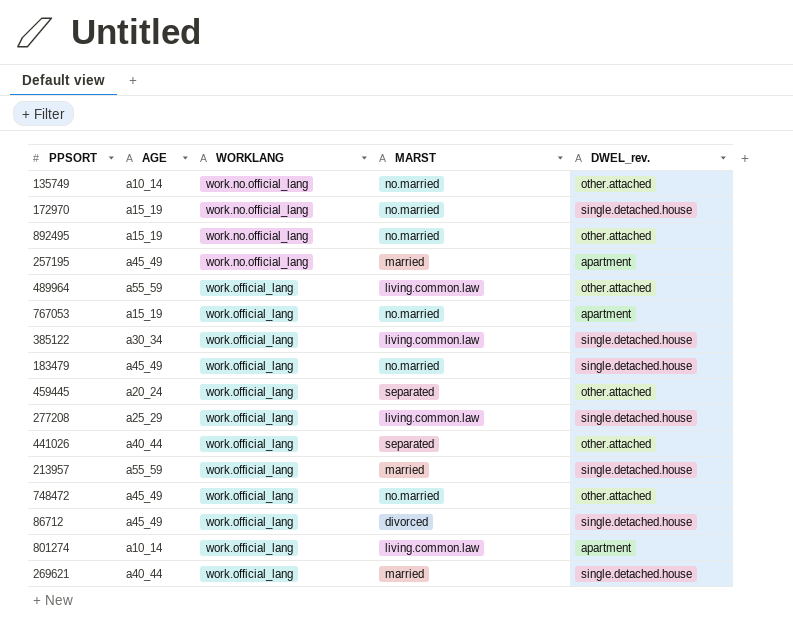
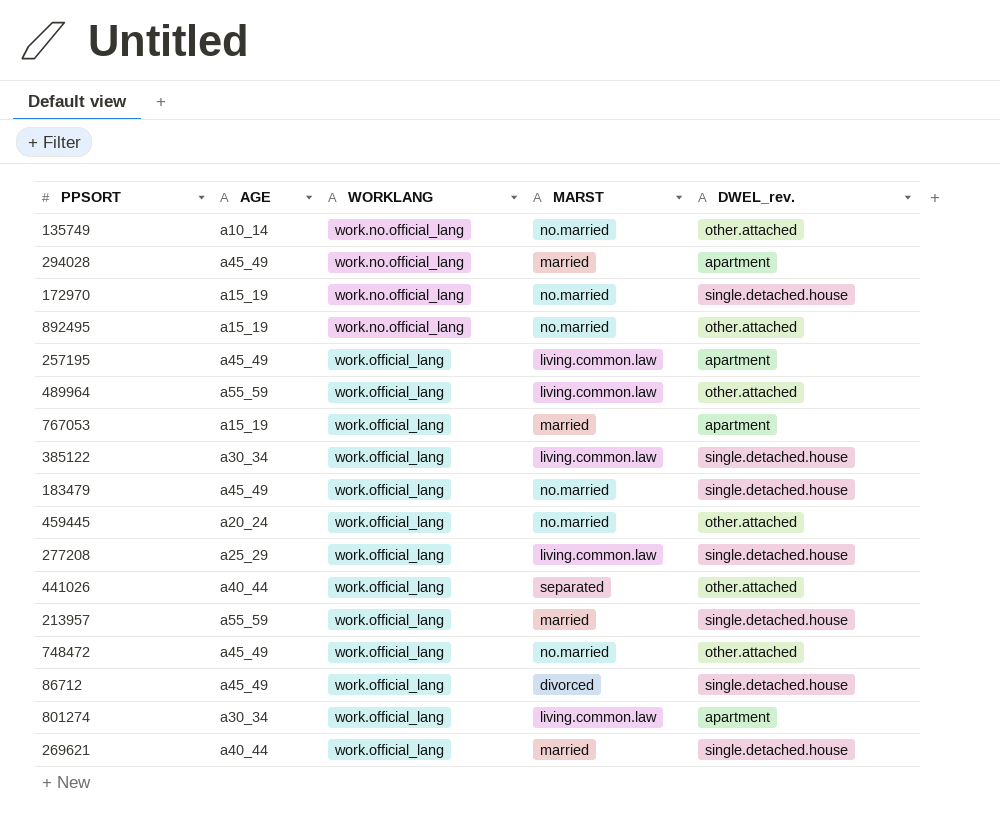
row 294028: none -> a45_49 | work.no.official_lang | married | apartment
257195 | WORKLANG: work.no.official_lang -> work.official_lang
257195 | MARST: married -> living.common.law
767053 | MARST: no.married -> married
459445 | MARST: separated -> no.married
801274 | AGE: a10_14 -> a30_34

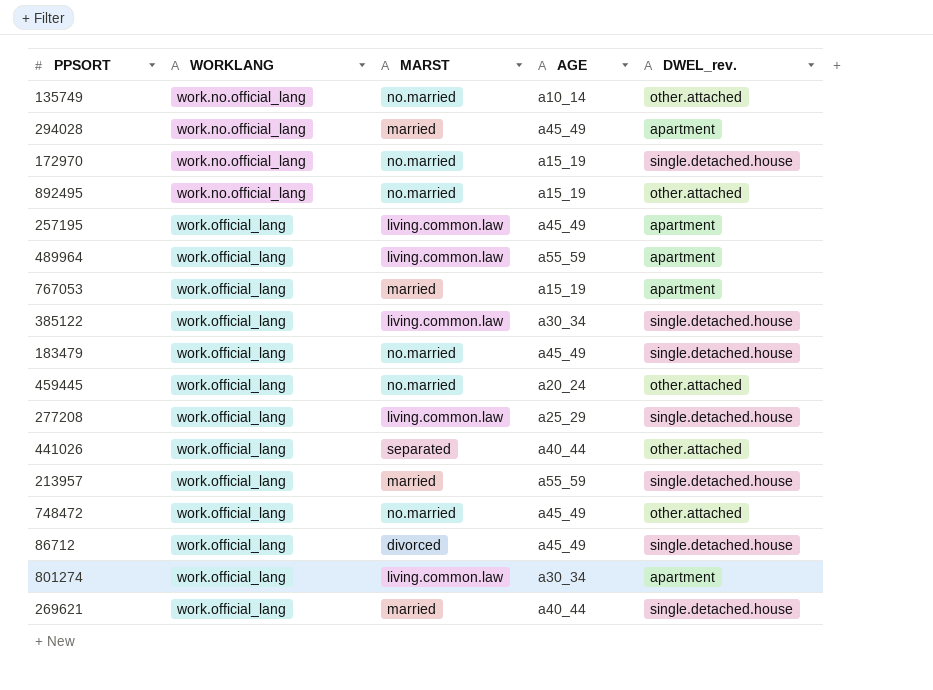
column AGE | position: 2 -> 4
489964 | DWEL_rev.: other.attached -> apartment

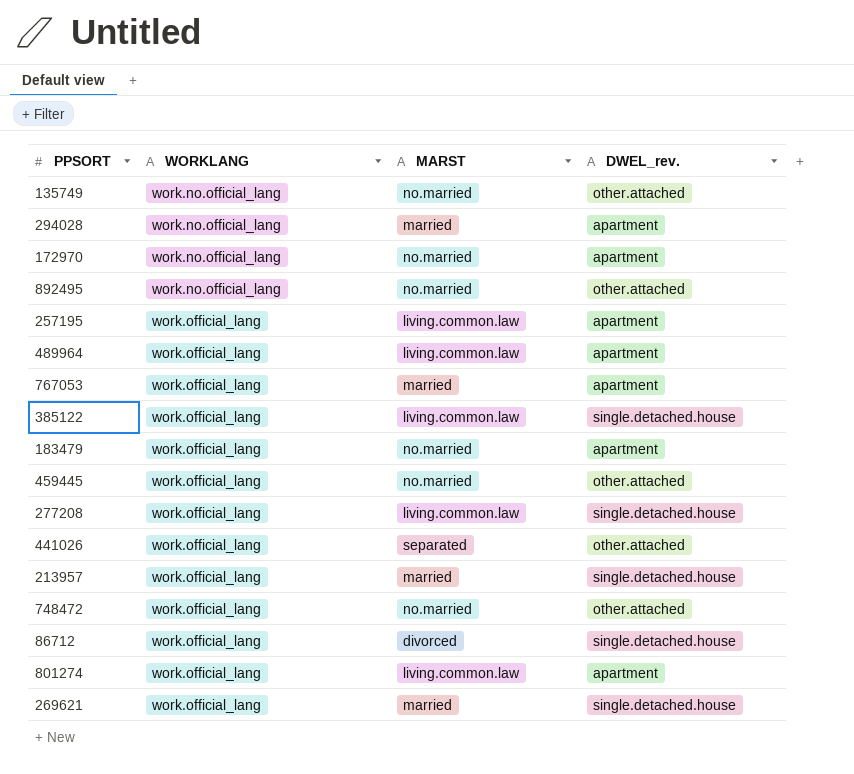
column AGE | position: 4 -> none
172970 | DWEL_rev.: single.detached.house -> apartment
183479 | DWEL_rev.: single.detached.house -> apartment

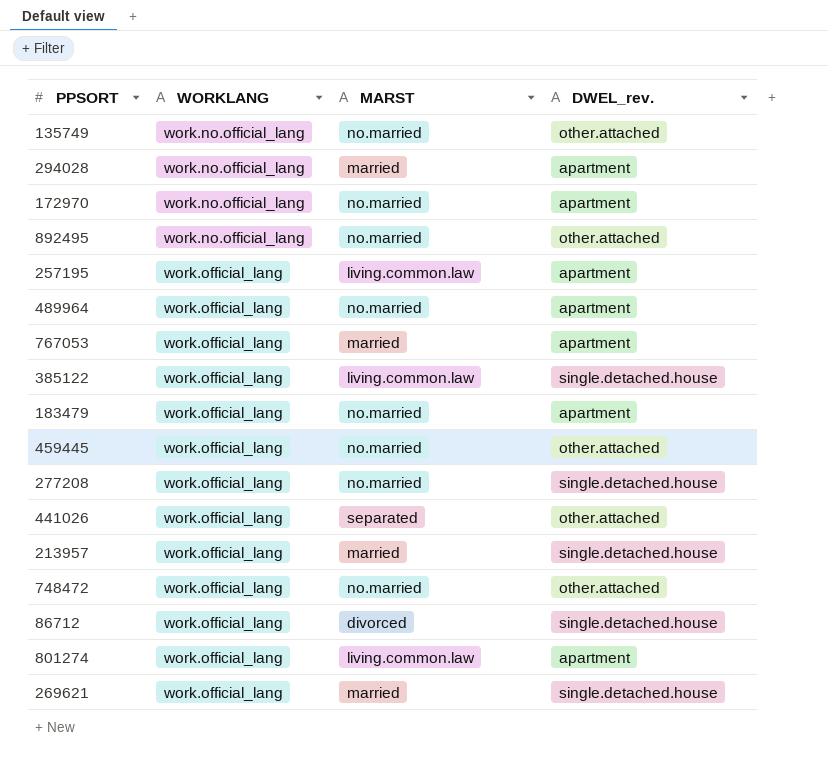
489964 | MARST: living.common.law -> no.married
277208 | MARST: living.common.law -> no.married

